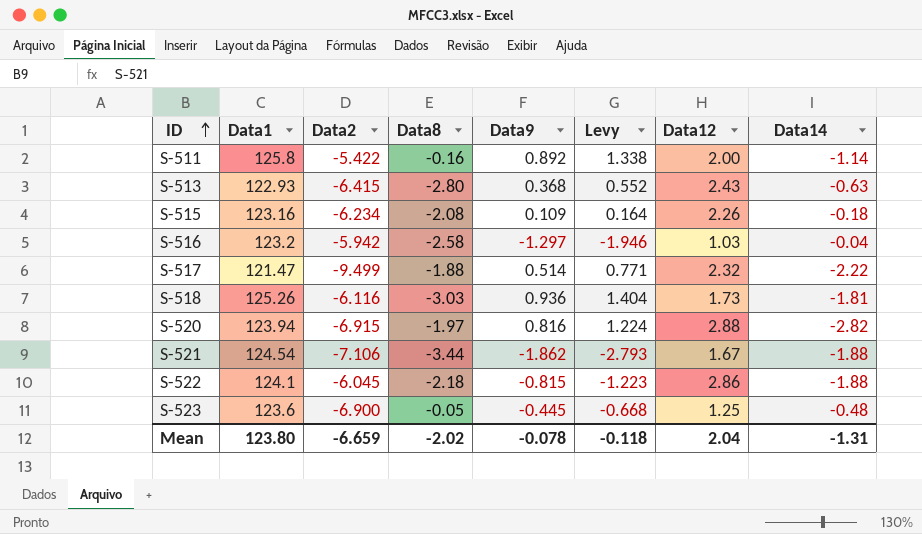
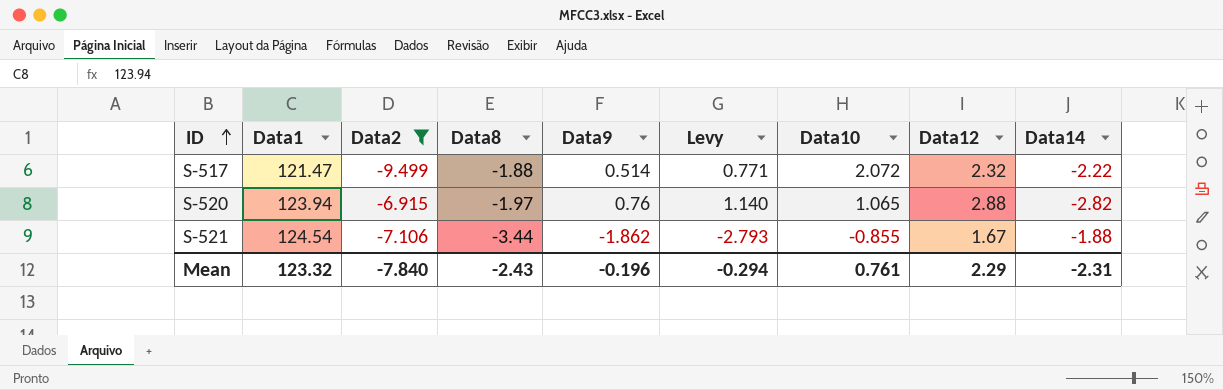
filter: none -> Data2 <= -6.915
column Data10 | position: none -> 7
S-520 | Data9: 0.816 -> 0.76
S-520 | Levy: 1.224 -> 1.140
Mean | Data1: 123.80 -> 123.32
Mean | Data2: -6.659 -> -7.840
Mean | Data8: -2.02 -> -2.43
Mean | Data9: -0.078 -> -0.196
Mean | Levy: -0.118 -> -0.294
Mean | Data12: 2.04 -> 2.29
Mean | Data14: -1.31 -> -2.31

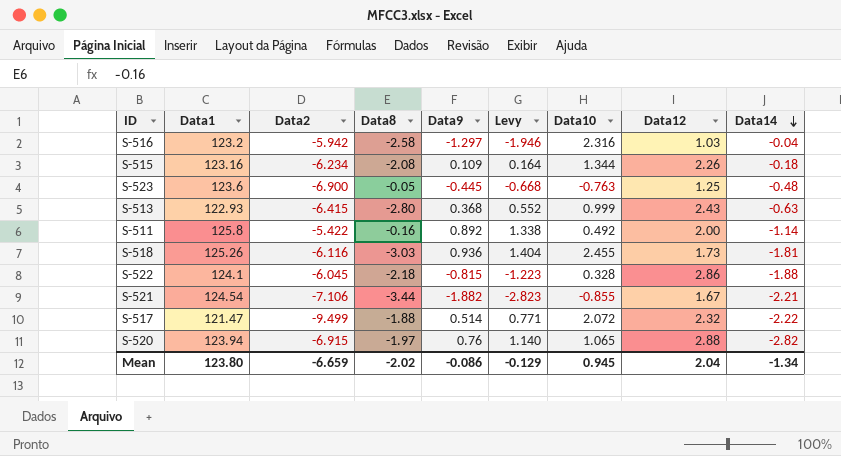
filter: Data2 <= -6.915 -> none
row order: ID ascending -> Data14 descending
S-521 | Data9: -1.862 -> -1.882
S-521 | Levy: -2.793 -> -2.823
S-521 | Data14: -1.88 -> -2.21
Mean | Data1: 123.32 -> 123.80
Mean | Data2: -7.840 -> -6.659
Mean | Data8: -2.43 -> -2.02
Mean | Data9: -0.196 -> -0.086
Mean | Levy: -0.294 -> -0.129
Mean | Data10: 0.761 -> 0.945
Mean | Data12: 2.29 -> 2.04
Mean | Data14: -2.31 -> -1.34

